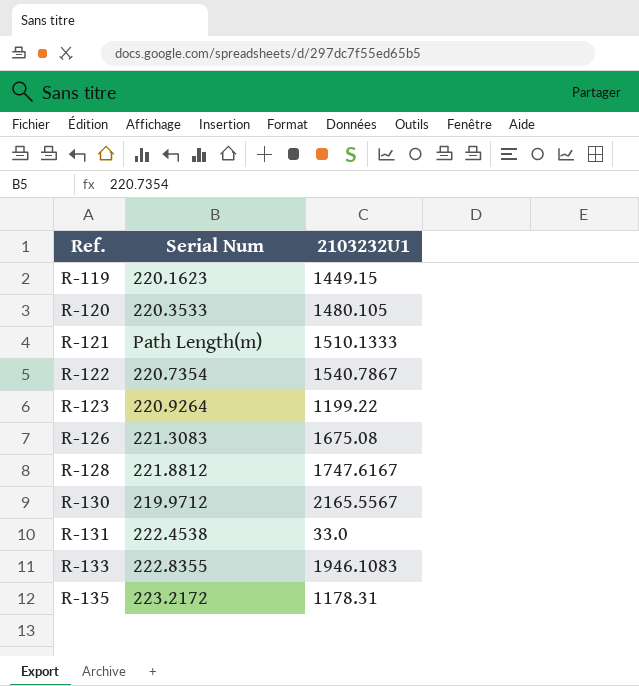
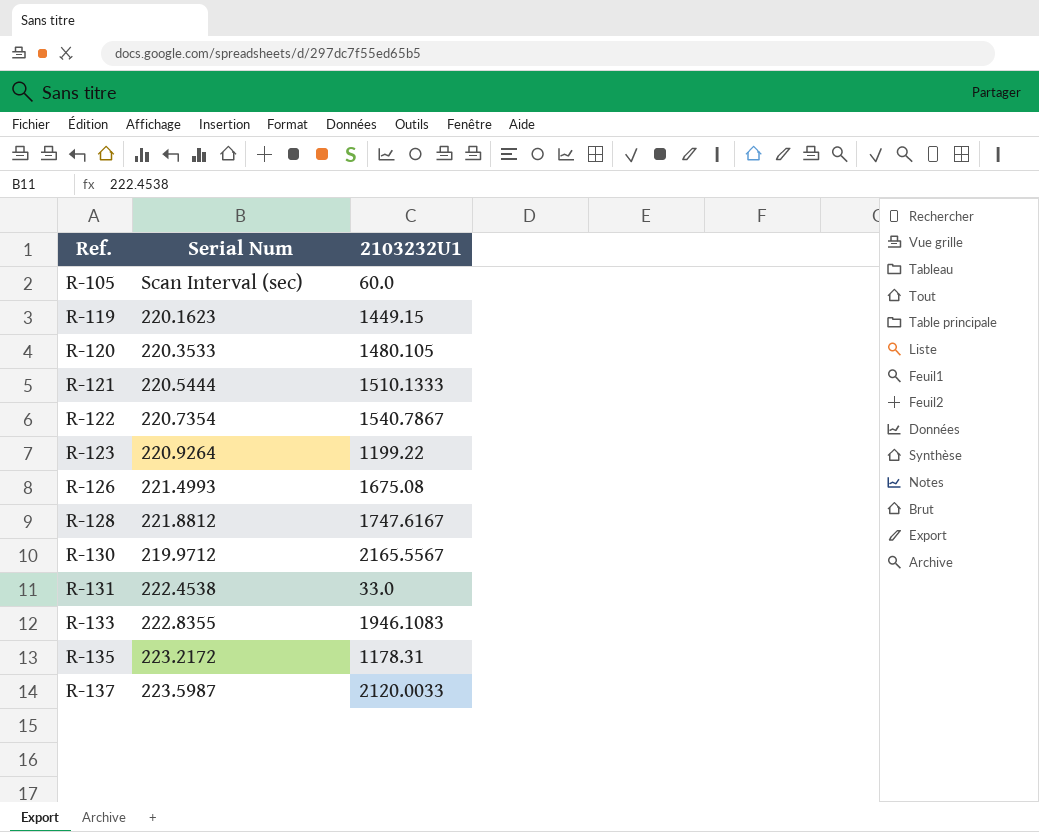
row R-105: none -> Scan Interval (sec) | 60.0
R-121 | Serial Num: Path Length(m) -> 220.5444
R-126 | Serial Num: 221.3083 -> 221.4993
row R-137: none -> 223.5987 | 2120.0033

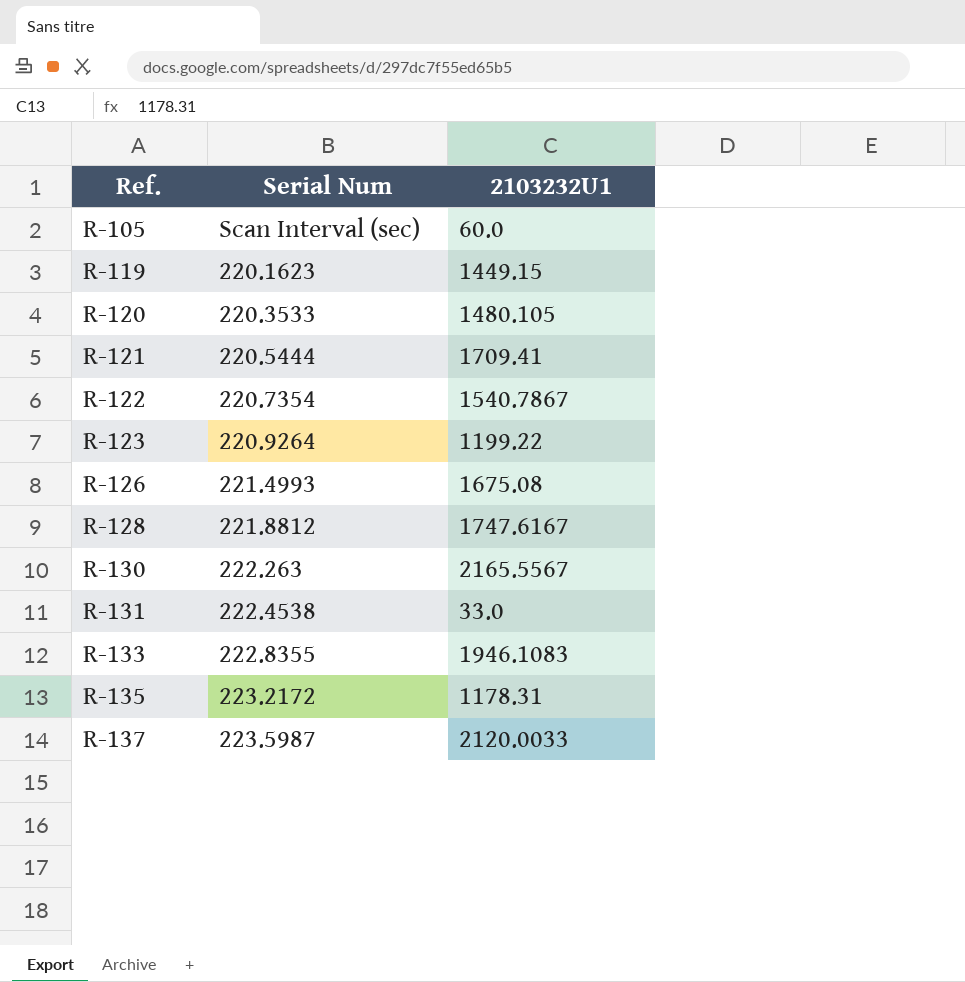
R-121 | 2103232U1: 1510.1333 -> 1709.41
R-130 | Serial Num: 219.9712 -> 222.263

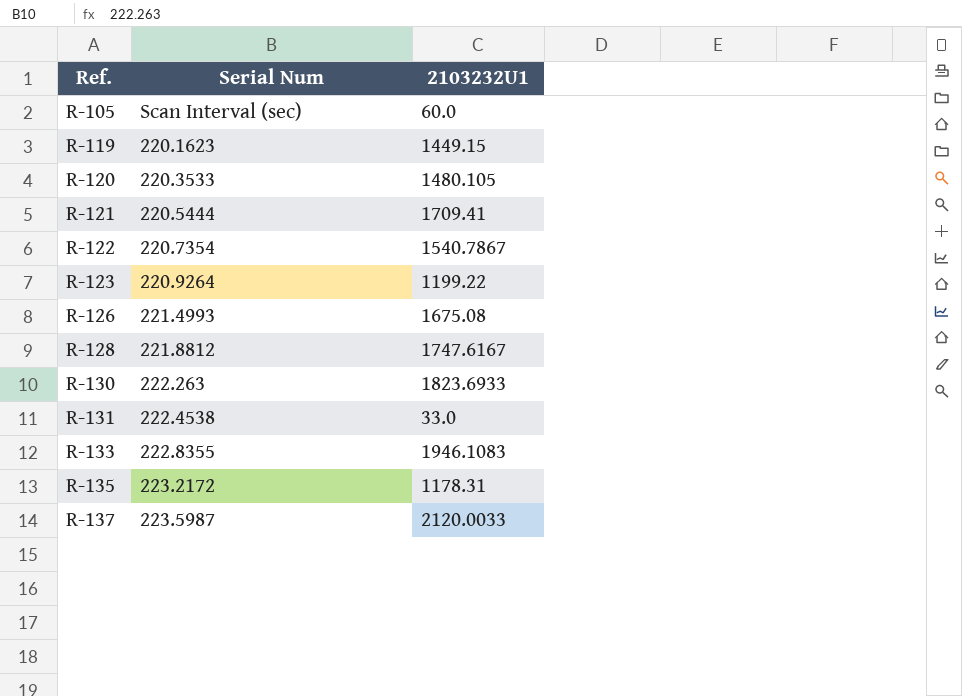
R-130 | 2103232U1: 2165.5567 -> 1823.6933

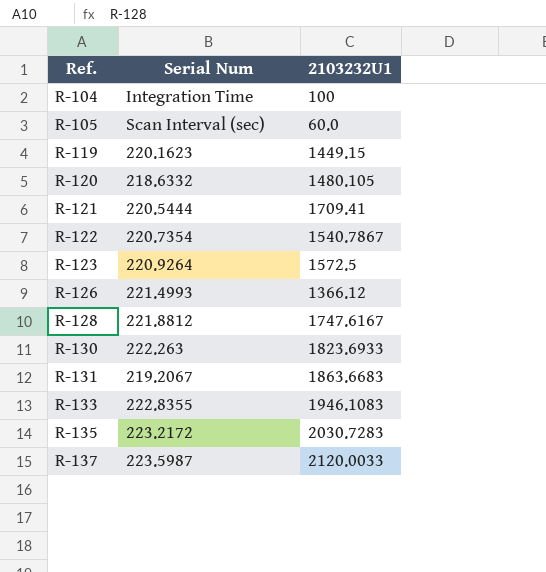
row R-104: none -> Integration Time | 100
R-120 | Serial Num: 220.3533 -> 218.6332
R-123 | 2103232U1: 1199.22 -> 1572.5
R-126 | 2103232U1: 1675.08 -> 1366.12
R-131 | Serial Num: 222.4538 -> 219.2067
R-131 | 2103232U1: 33.0 -> 1863.6683
R-135 | 2103232U1: 1178.31 -> 2030.7283

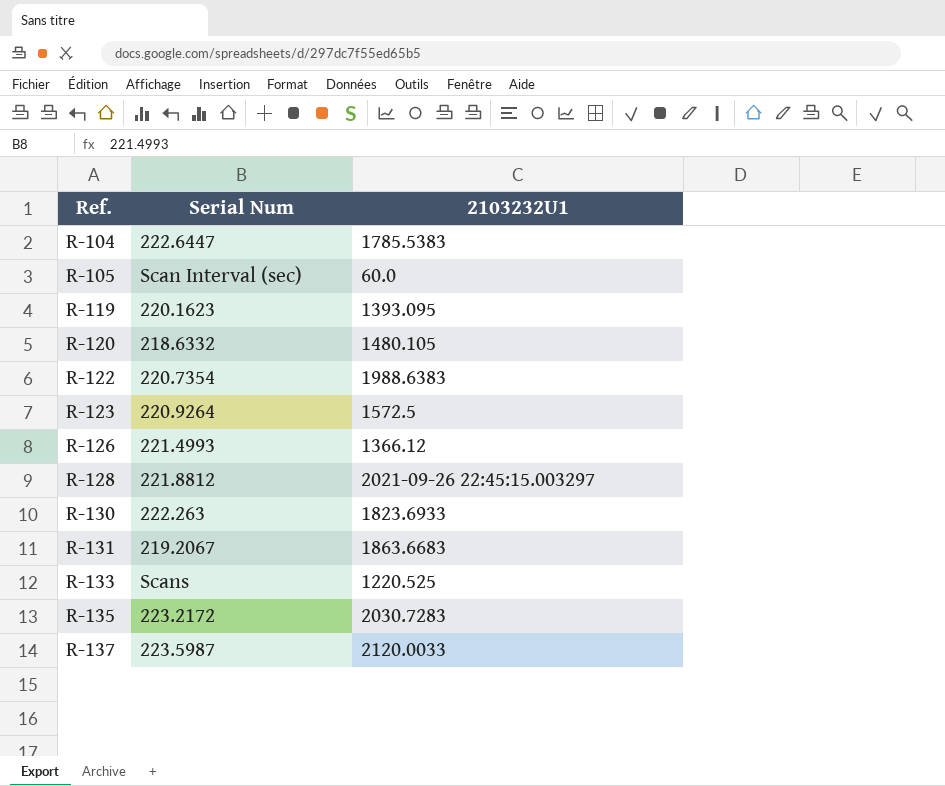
row R-121: 220.5444 | 1709.41 -> none
R-104 | Serial Num: Integration Time -> 222.6447
R-104 | 2103232U1: 100 -> 1785.5383
R-119 | 2103232U1: 1449.15 -> 1393.095
R-122 | 2103232U1: 1540.7867 -> 1988.6383
R-128 | 2103232U1: 1747.6167 -> 2021-09-26 22:45:15.003297
R-133 | Serial Num: 222.8355 -> Scans
R-133 | 2103232U1: 1946.1083 -> 1220.525

